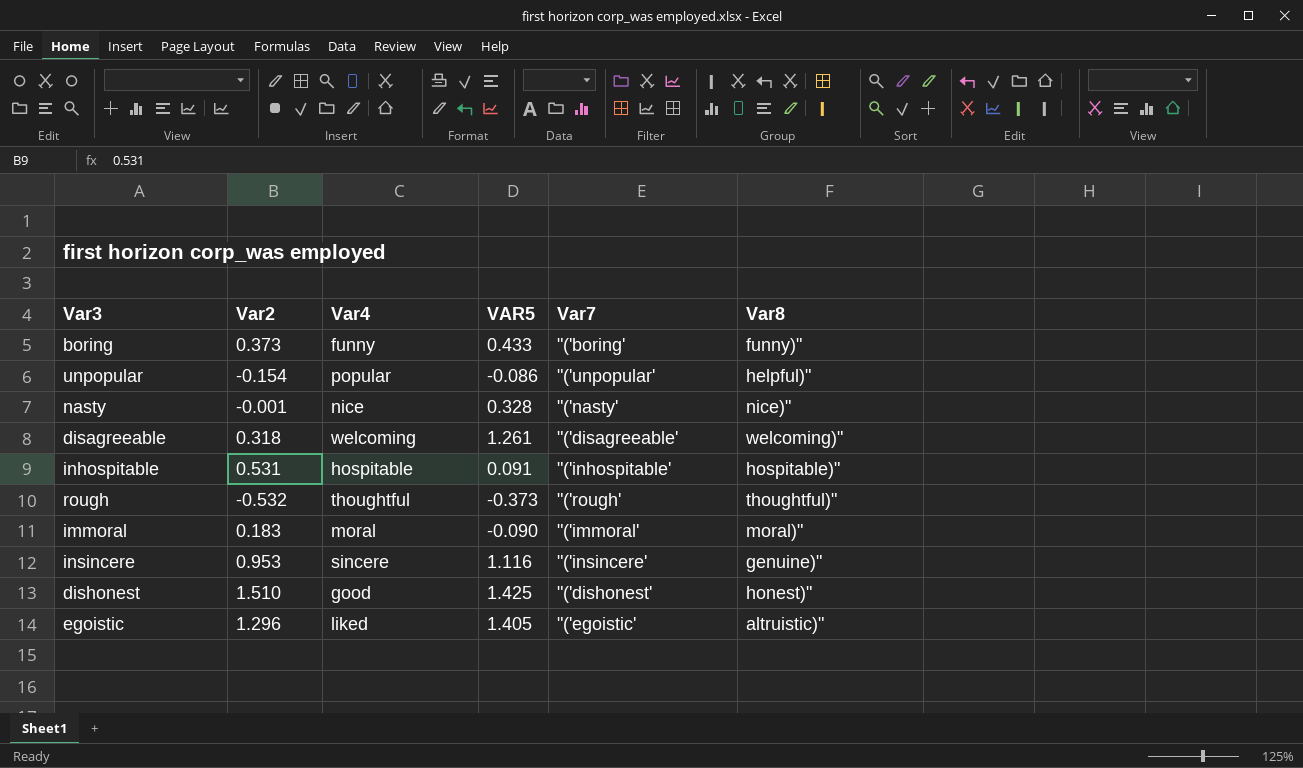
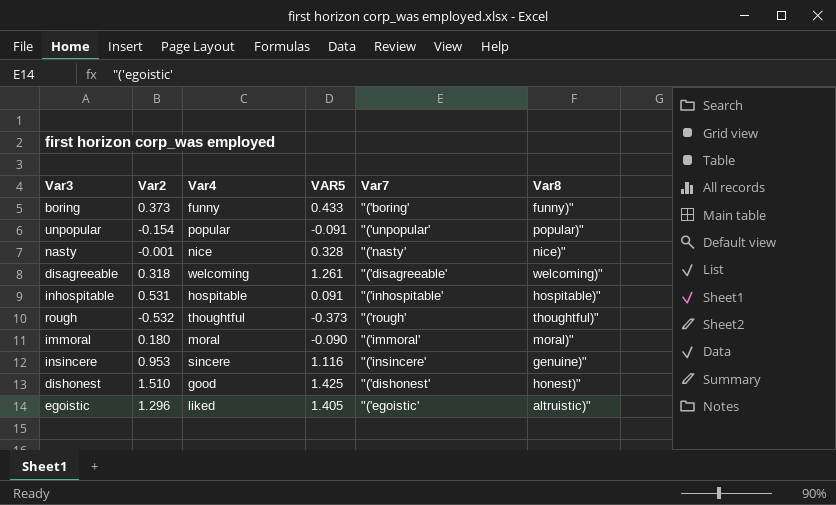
unpopular | VAR5: -0.086 -> -0.091
unpopular | Var8: helpful)" -> popular)"
immoral | Var2: 0.183 -> 0.180

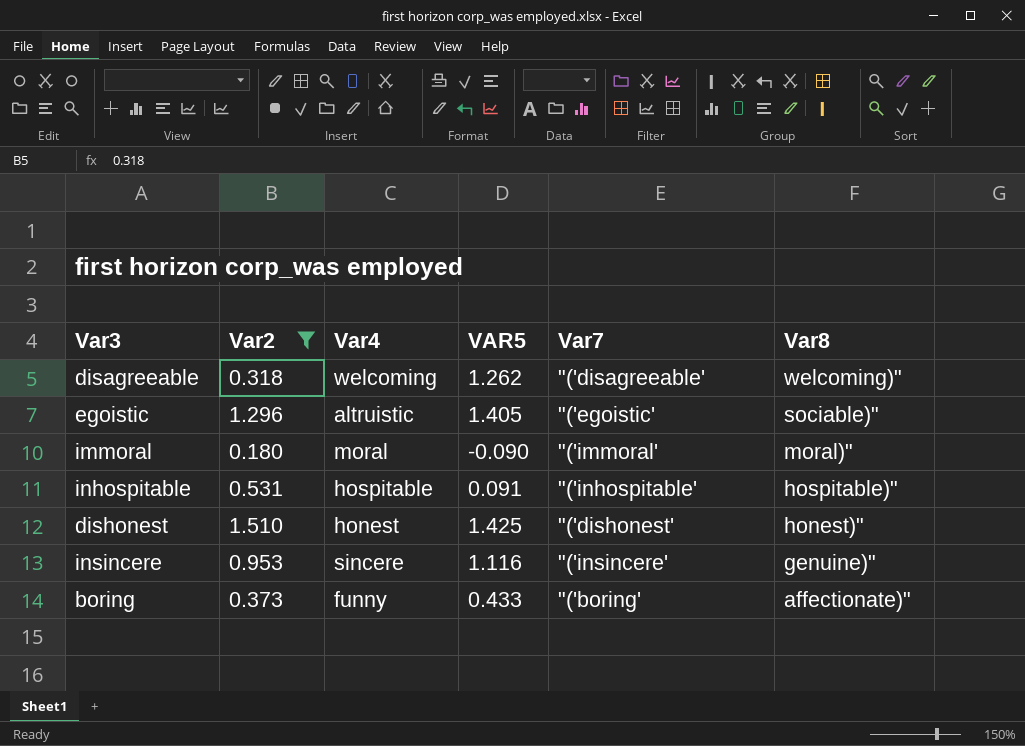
filter: none -> Var2 >= 0.180
row order: none -> Var8 descending
disagreeable | VAR5: 1.261 -> 1.262
egoistic | Var4: liked -> altruistic
egoistic | Var8: altruistic)" -> sociable)"
dishonest | Var4: good -> honest
boring | Var8: funny)" -> affectionate)"

